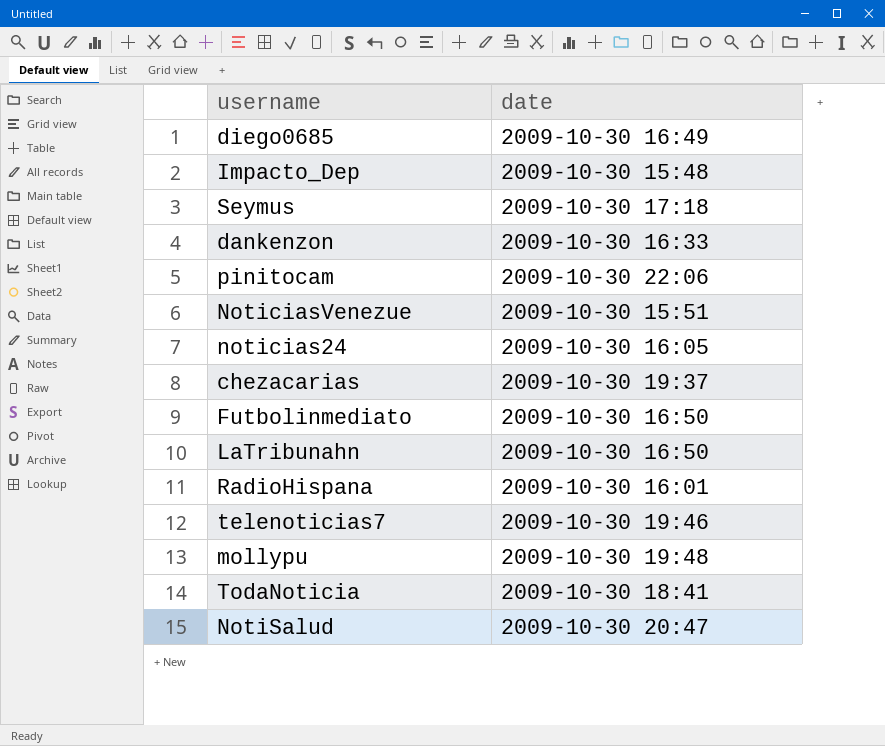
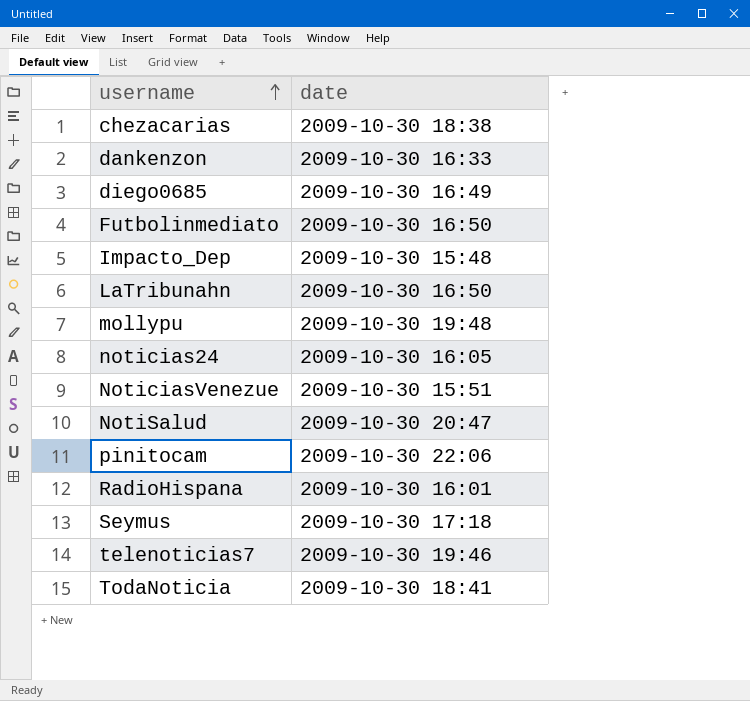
row order: none -> username ascending
chezacarias | date: 2009-10-30 19:37 -> 2009-10-30 18:38

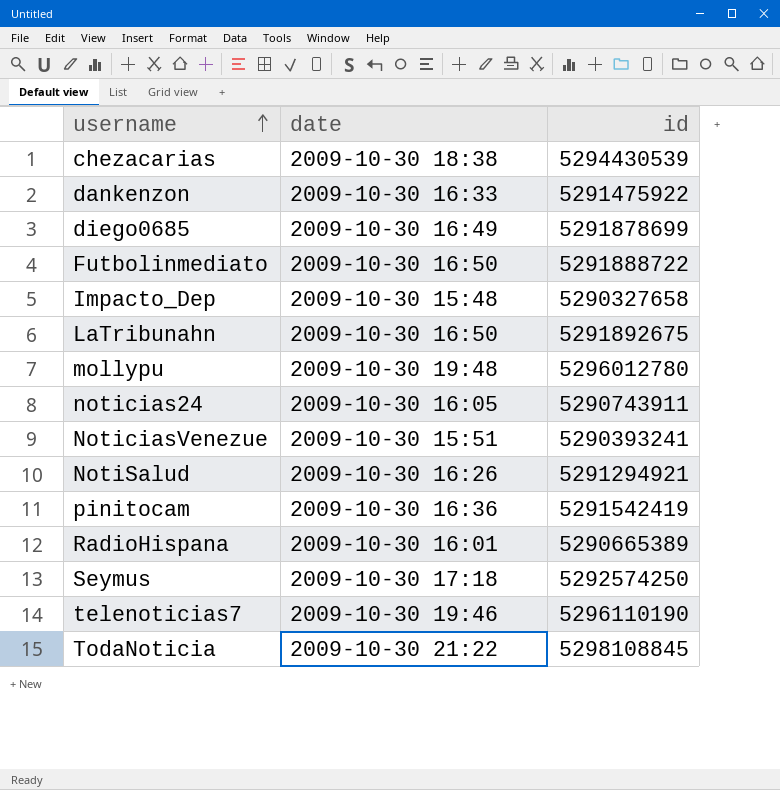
column id | position: none -> 3
NotiSalud | date: 2009-10-30 20:47 -> 2009-10-30 16:26
pinitocam | date: 2009-10-30 22:06 -> 2009-10-30 16:36
TodaNoticia | date: 2009-10-30 18:41 -> 2009-10-30 21:22

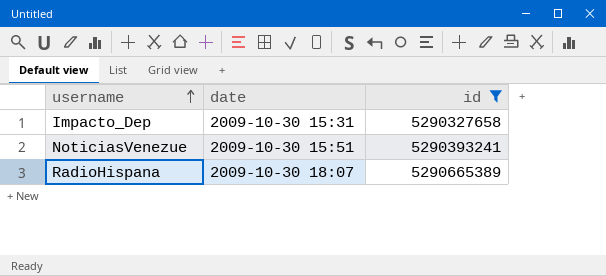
filter: none -> id <= 5290665389
Impacto_Dep | date: 2009-10-30 15:48 -> 2009-10-30 15:31
RadioHispana | date: 2009-10-30 16:01 -> 2009-10-30 18:07

